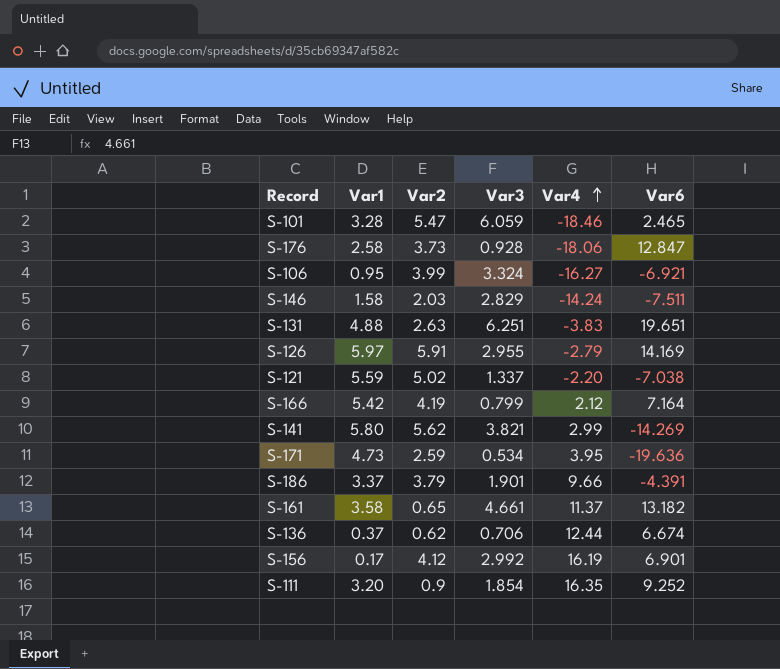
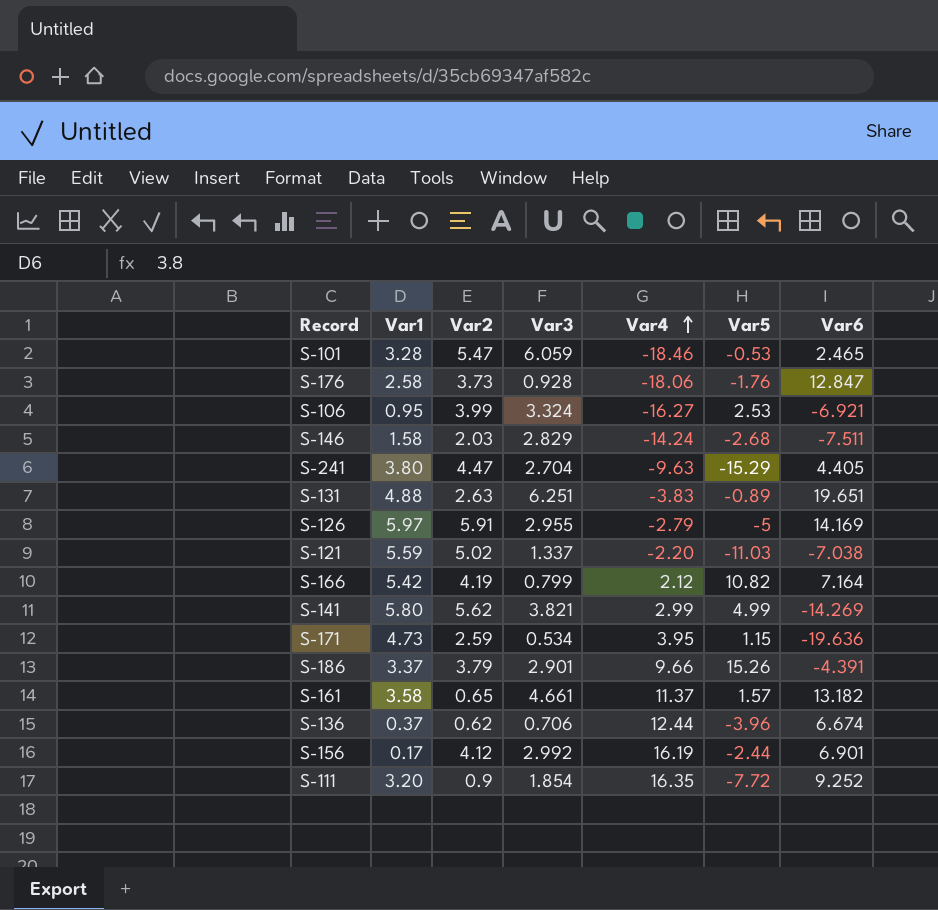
column Var5 | position: none -> 6
row S-241: none -> 3.80 | 4.47 | 2.704 | -9.63 | -15.29 | 4.405
S-186 | Var3: 1.901 -> 2.901

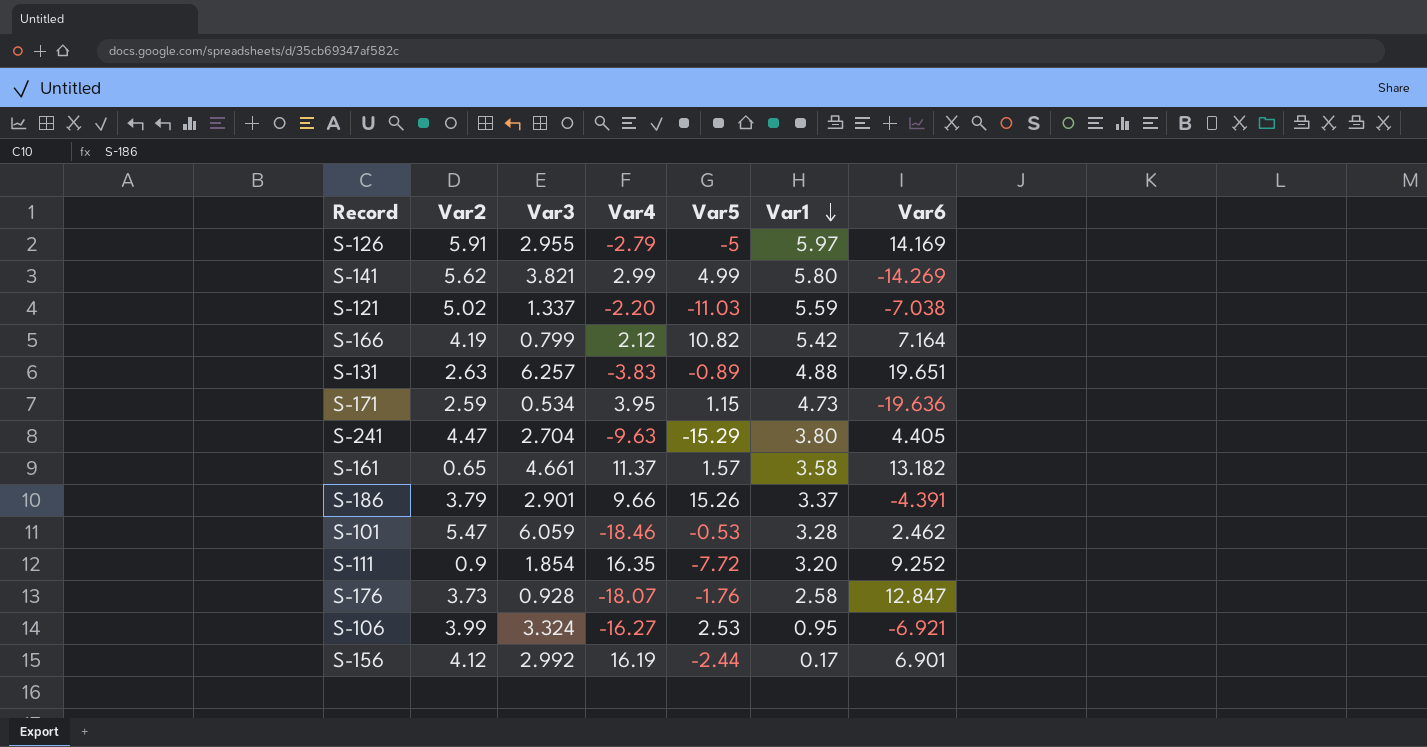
row order: Var4 ascending -> Var1 descending
column Var1 | position: 2 -> 6
row S-146: 1.58 | 2.03 | 2.829 | -14.24 | -2.68 | -7.511 -> none
row S-136: 0.37 | 0.62 | 0.706 | 12.44 | -3.96 | 6.674 -> none
S-131 | Var3: 6.251 -> 6.257
S-101 | Var6: 2.465 -> 2.462
S-176 | Var4: -18.06 -> -18.07

